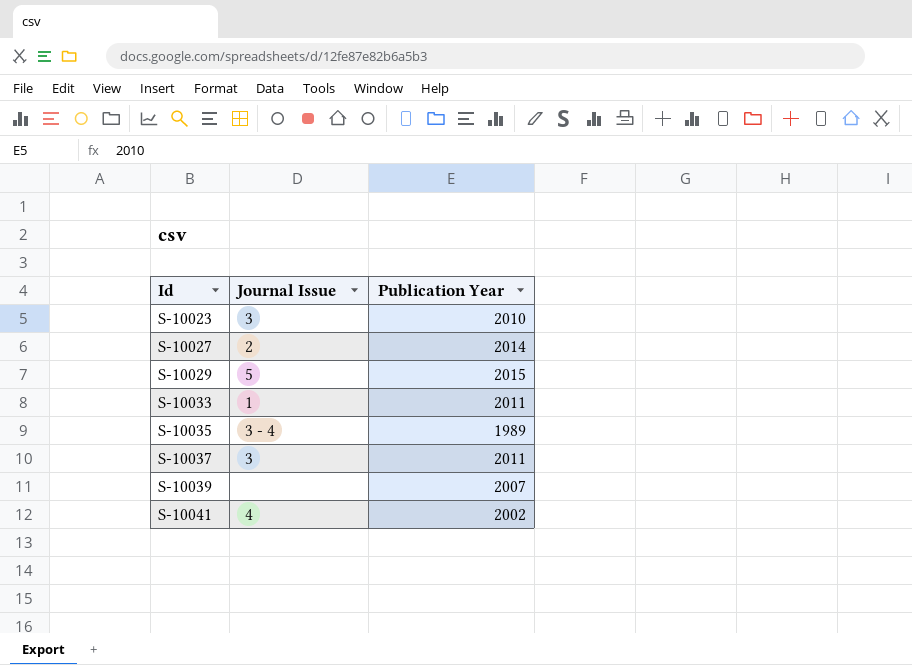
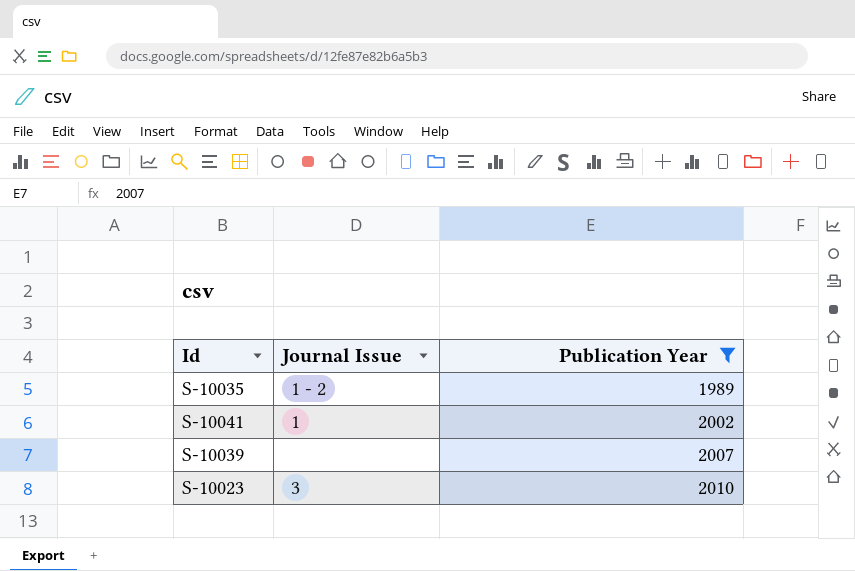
filter: none -> Publication Year <= 2010
row order: Id ascending -> Publication Year ascending
S-10035 | Journal Issue: 3 - 4 -> 1 - 2
S-10041 | Journal Issue: 4 -> 1

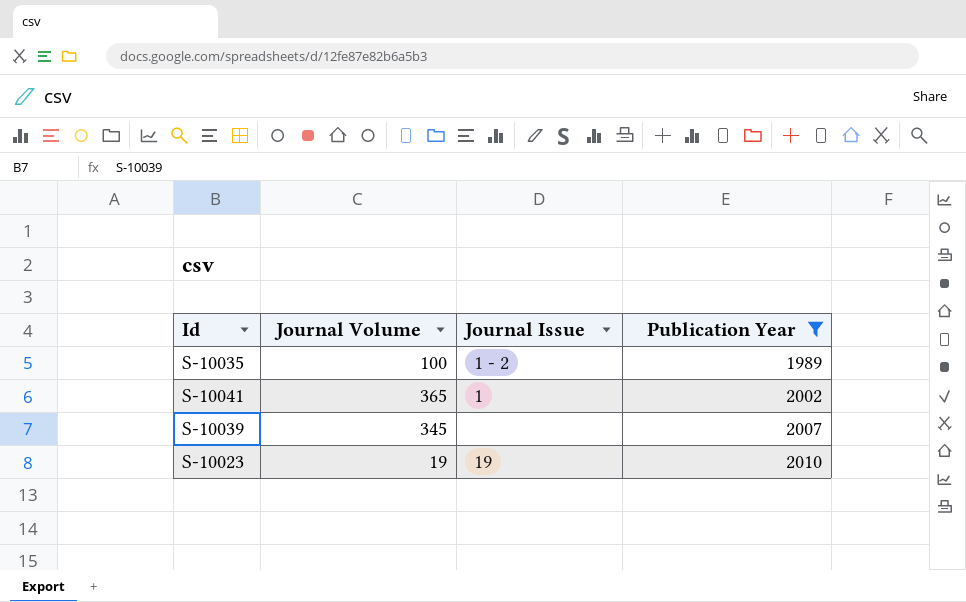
column Journal Volume | position: none -> 2
S-10023 | Journal Issue: 3 -> 19

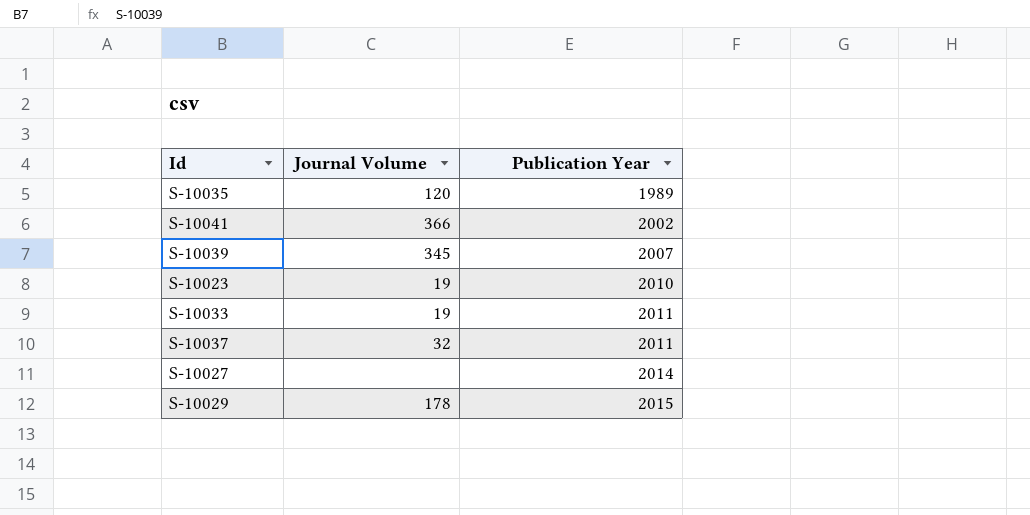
filter: Publication Year <= 2010 -> none
column Journal Issue | position: 3 -> none
S-10035 | Journal Volume: 100 -> 120
S-10041 | Journal Volume: 365 -> 366

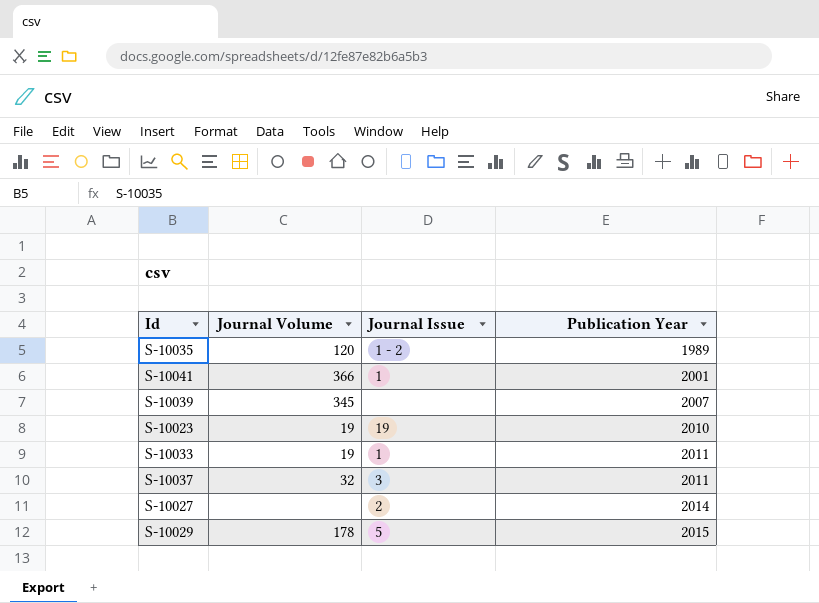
column Journal Issue | position: none -> 3
S-10041 | Publication Year: 2002 -> 2001

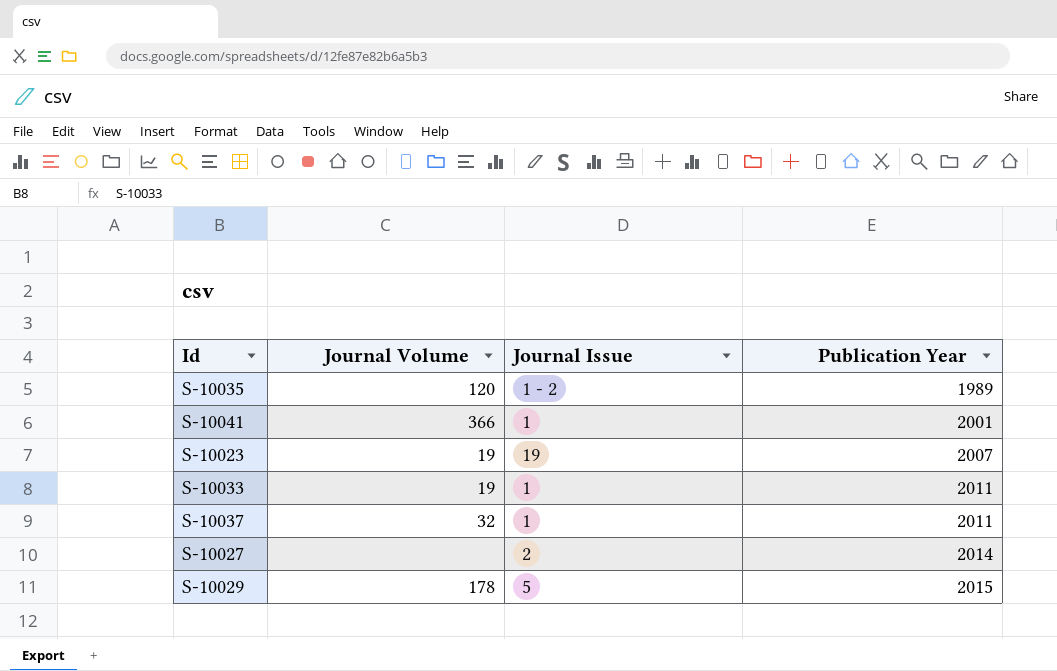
row S-10039: 345 | none | 2007 -> none
S-10023 | Publication Year: 2010 -> 2007
S-10037 | Journal Issue: 3 -> 1

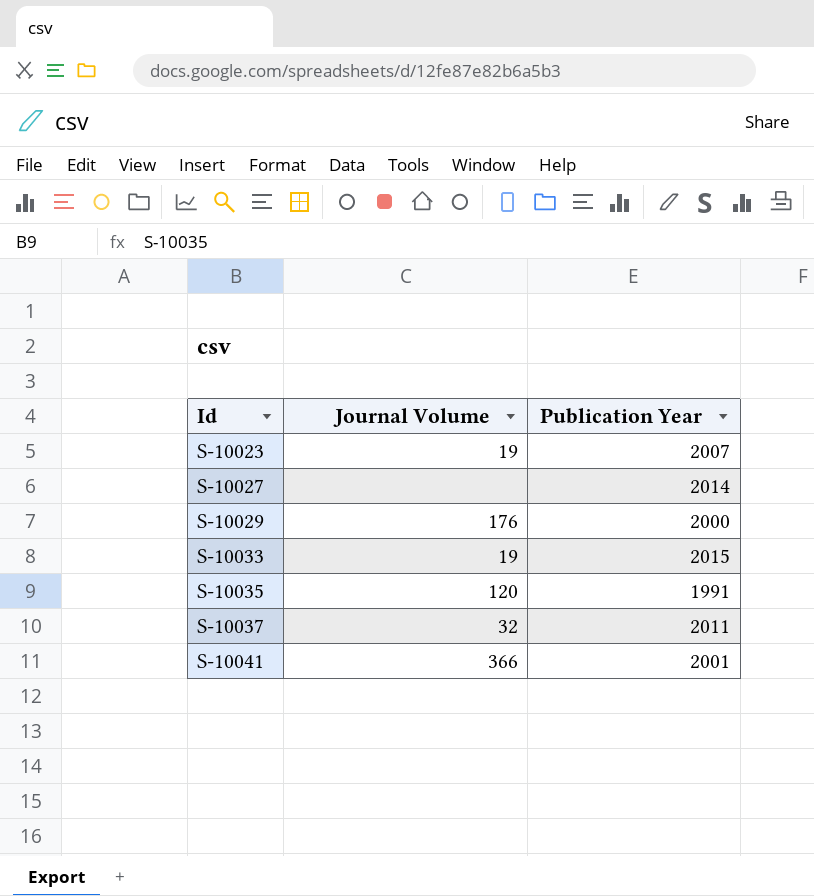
row order: Publication Year ascending -> Id ascending
column Journal Issue | position: 3 -> none
S-10029 | Journal Volume: 178 -> 176
S-10029 | Publication Year: 2015 -> 2000
S-10033 | Publication Year: 2011 -> 2015
S-10035 | Publication Year: 1989 -> 1991

